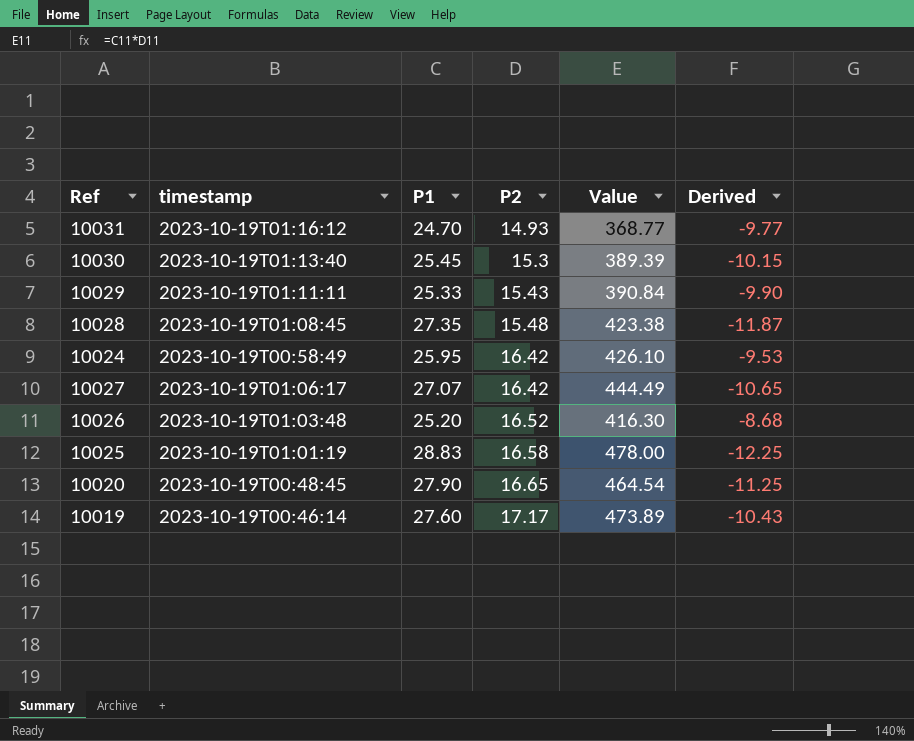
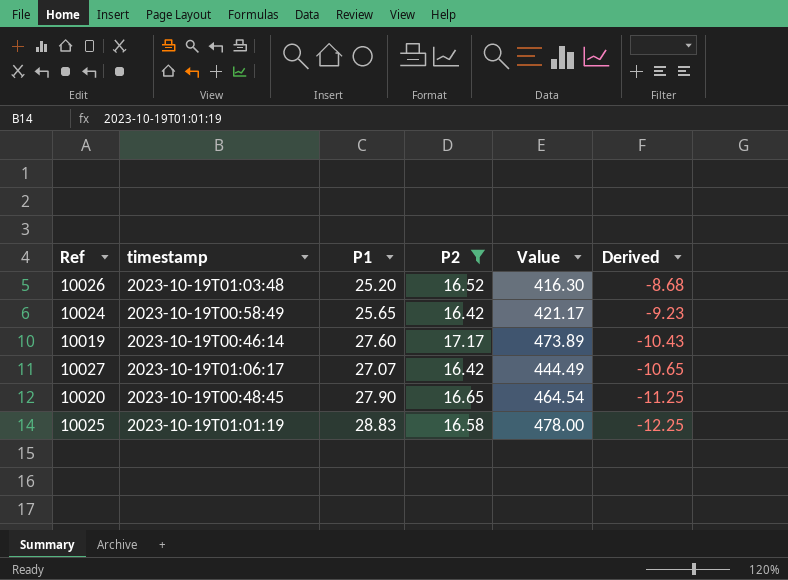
filter: none -> P2 >= 16.42
row order: P2 ascending -> Derived descending
10024 | P1: 25.95 -> 25.65
10024 | Value: 426.10 -> 421.17
10024 | Derived: -9.53 -> -9.23

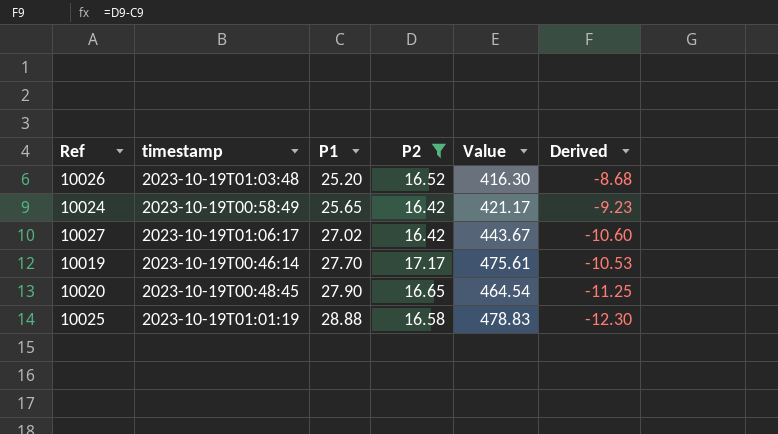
row order: Derived descending -> P1 ascending
10027 | P1: 27.07 -> 27.02
10027 | Value: 444.49 -> 443.67
10027 | Derived: -10.65 -> -10.60
10019 | P1: 27.60 -> 27.70
10019 | Value: 473.89 -> 475.61
10019 | Derived: -10.43 -> -10.53
10025 | P1: 28.83 -> 28.88
10025 | Value: 478.00 -> 478.83
10025 | Derived: -12.25 -> -12.30

